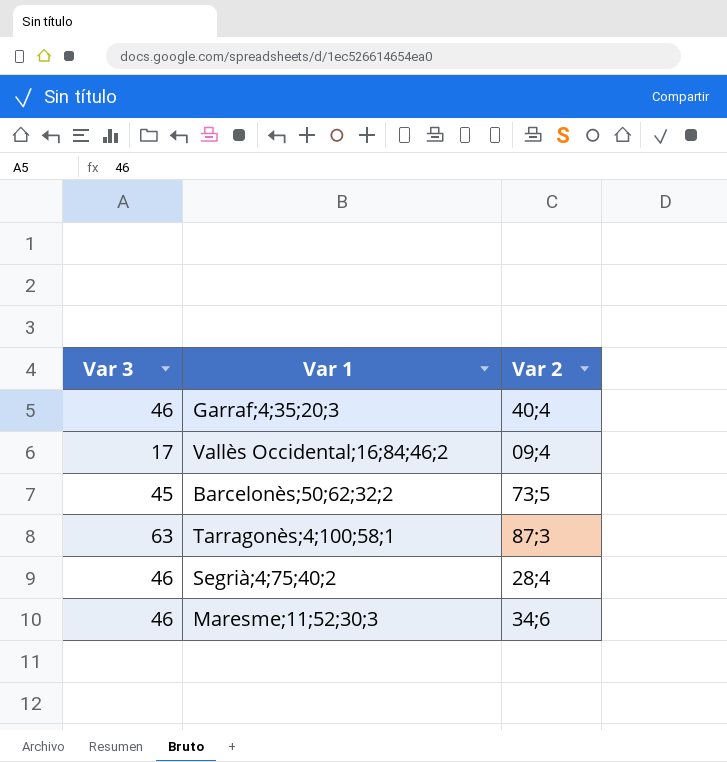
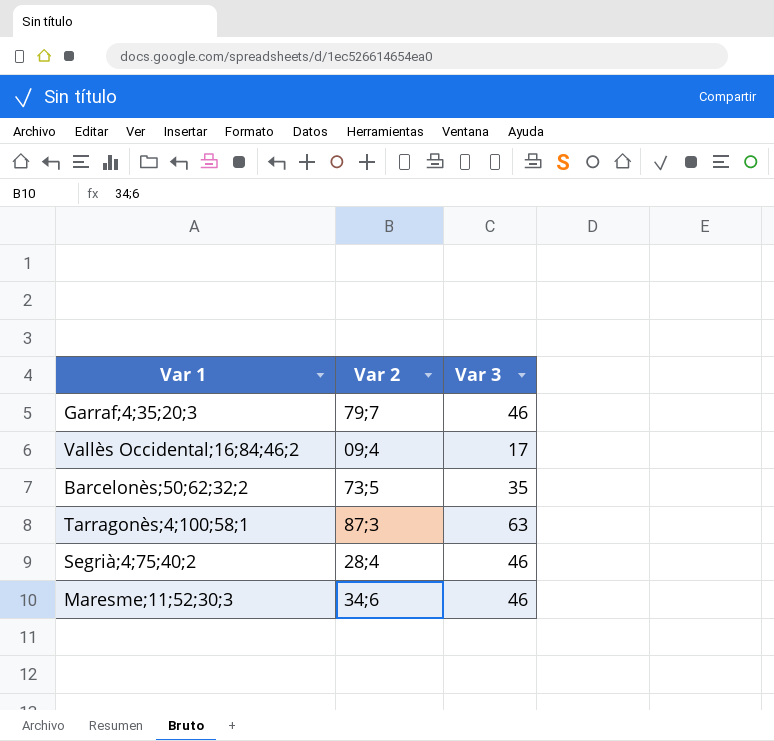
column Var 3 | position: 1 -> 3
Garraf;4;35;20;3 | Var 2: 40;4 -> 79;7
Barcelonès;50;62;32;2 | Var 3: 45 -> 35

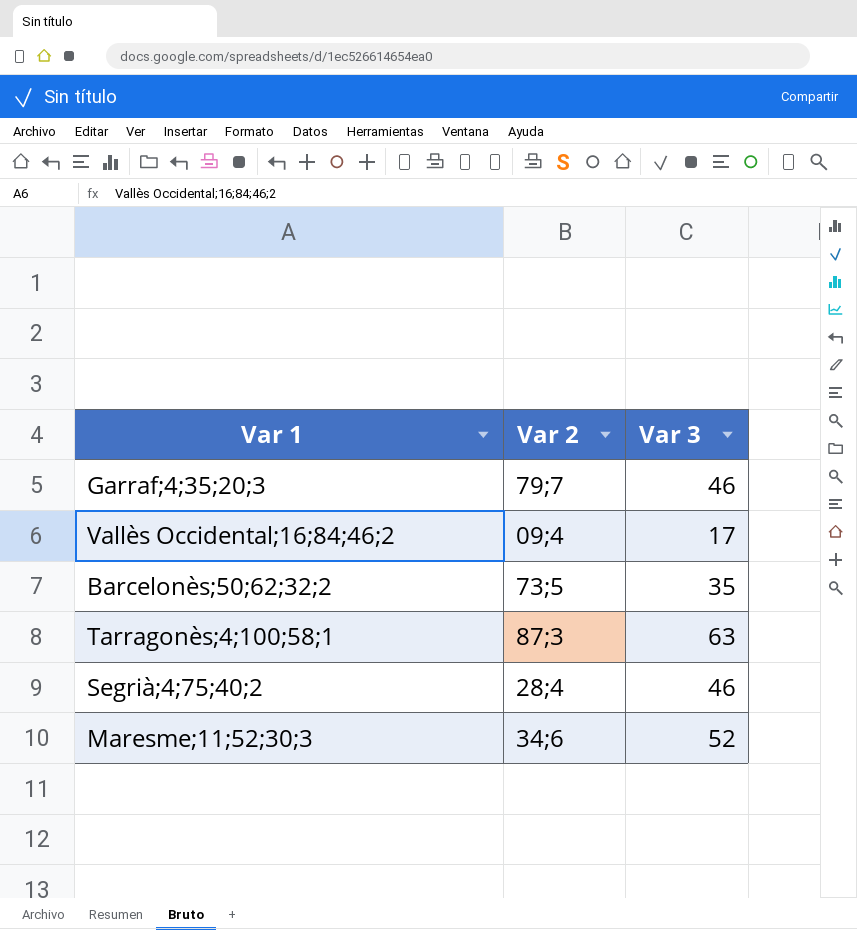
Maresme;11;52;30;3 | Var 3: 46 -> 52

